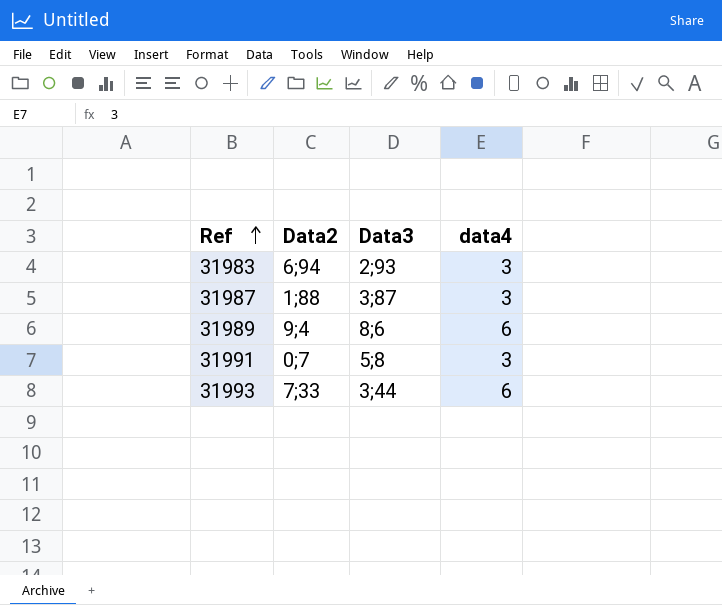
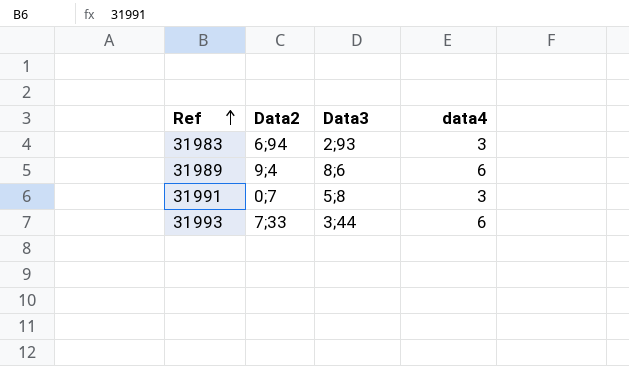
row 31987: 1;88 | 3;87 | 3 -> none

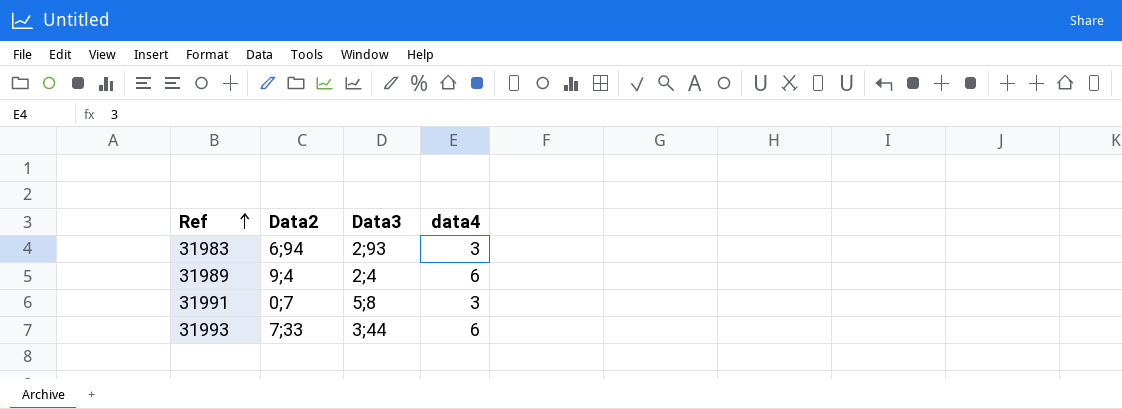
31989 | Data3: 8;6 -> 2;4

